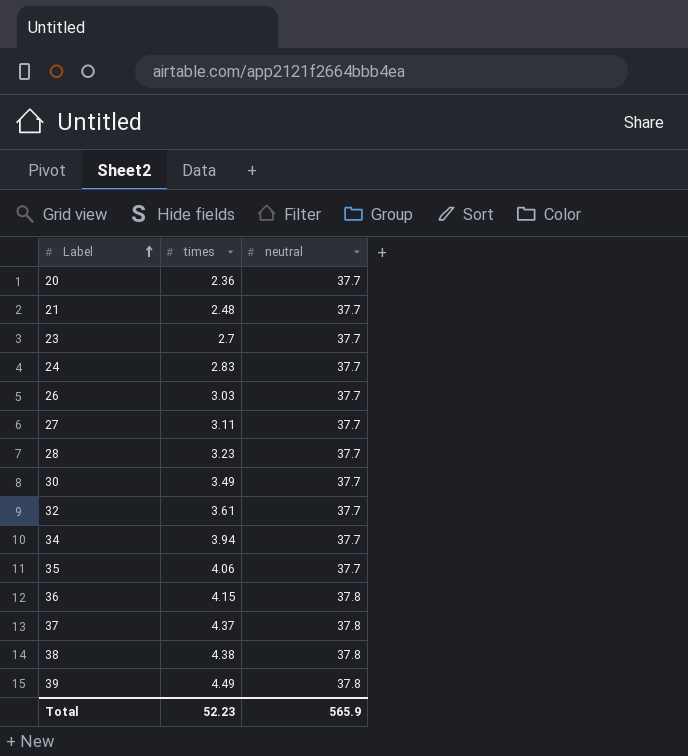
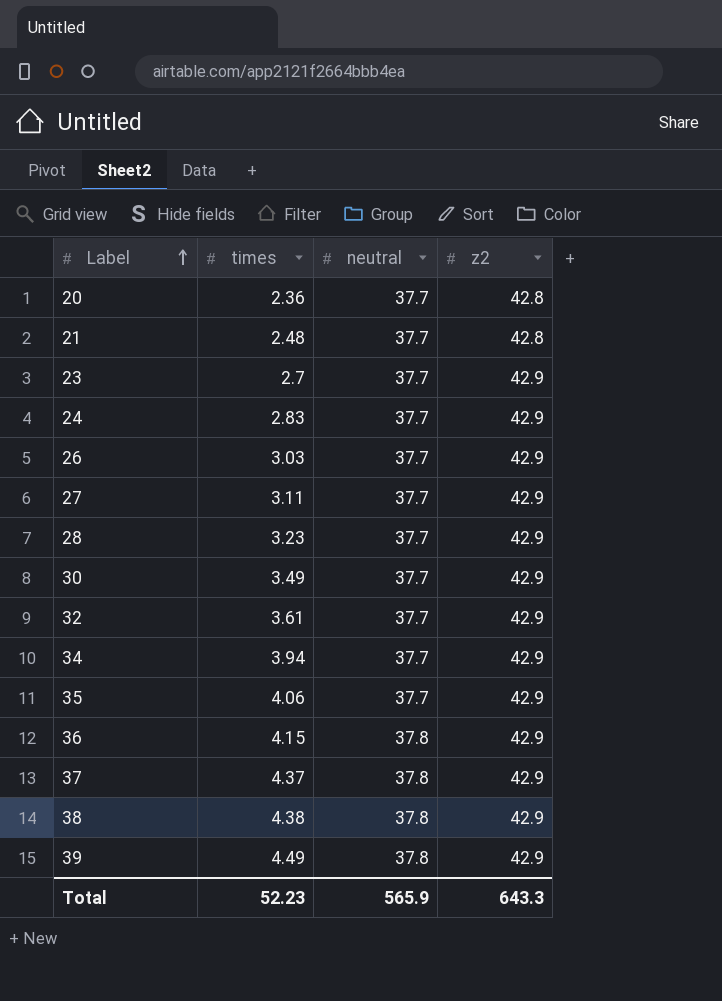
column z2 | position: none -> 4

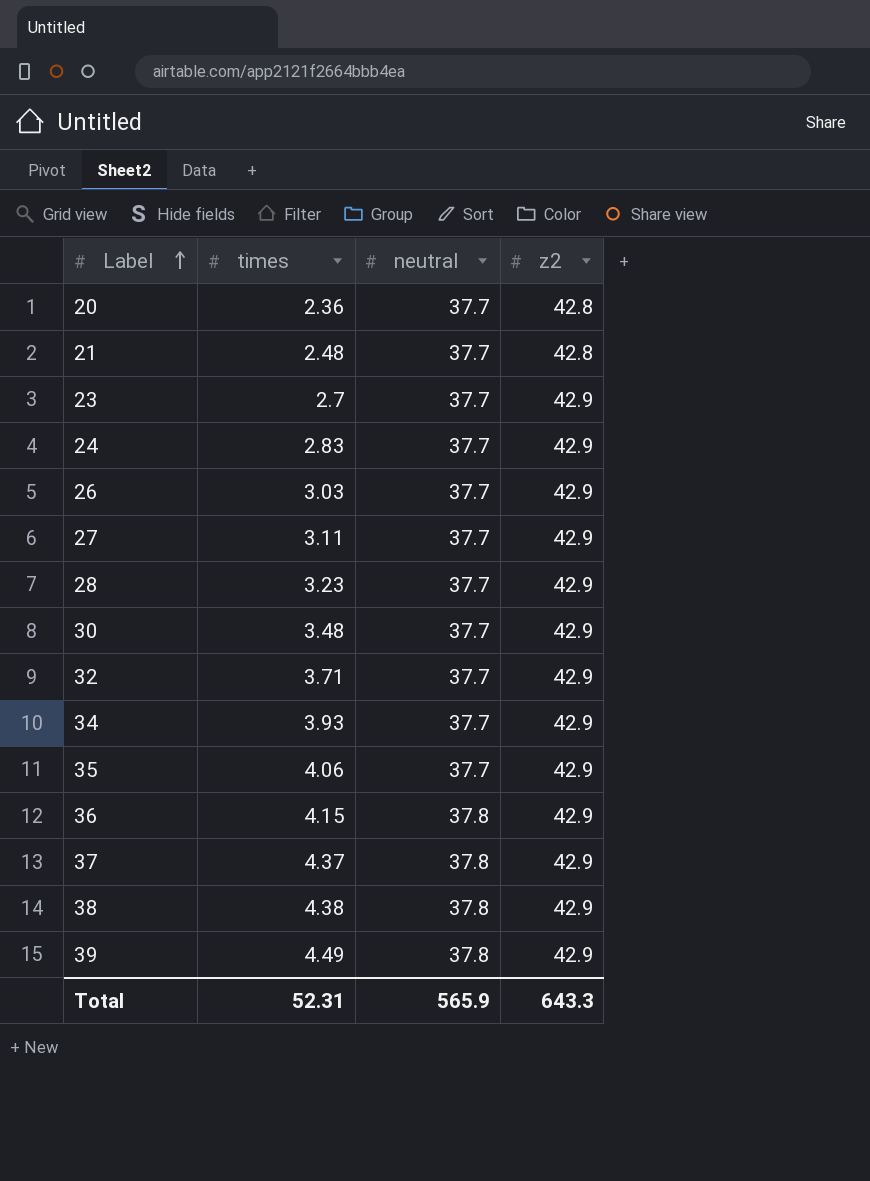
30 | times: 3.49 -> 3.48
32 | times: 3.61 -> 3.71
34 | times: 3.94 -> 3.93
Total | times: 52.23 -> 52.31

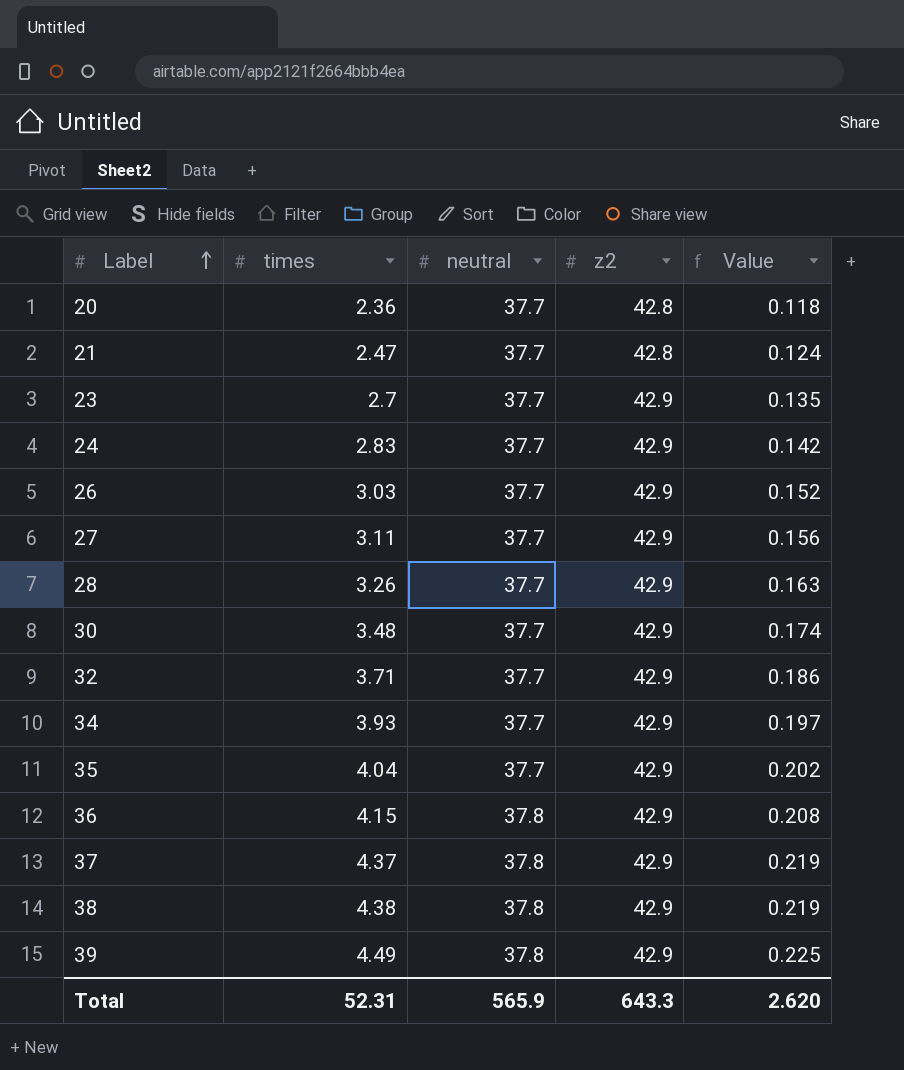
column Value | formula: none -> [times] * 0.05
21 | times: 2.48 -> 2.47
28 | times: 3.23 -> 3.26
35 | times: 4.06 -> 4.04

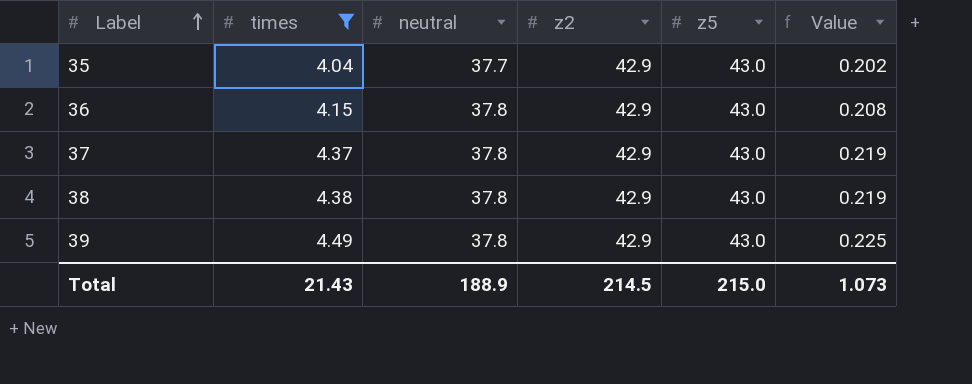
filter: none -> times >= 4.04
column z5 | position: none -> 5
Total | times: 52.31 -> 21.43
Total | neutral: 565.9 -> 188.9
Total | z2: 643.3 -> 214.5
Total | Value: 2.620 -> 1.073

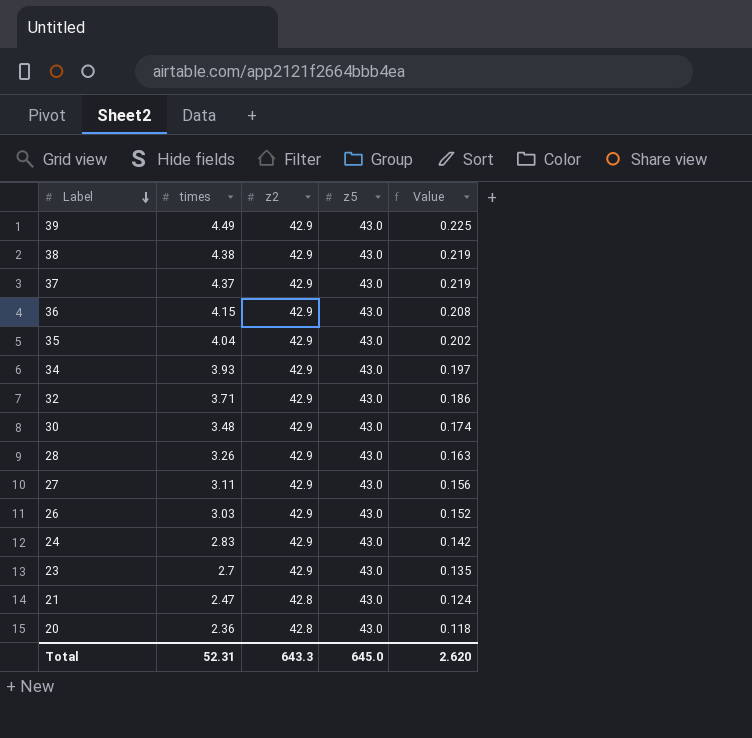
filter: times >= 4.04 -> none
row order: Label ascending -> Label descending
column neutral | position: 3 -> none
Total | times: 21.43 -> 52.31
Total | z2: 214.5 -> 643.3
Total | z5: 215.0 -> 645.0
Total | Value: 1.073 -> 2.620

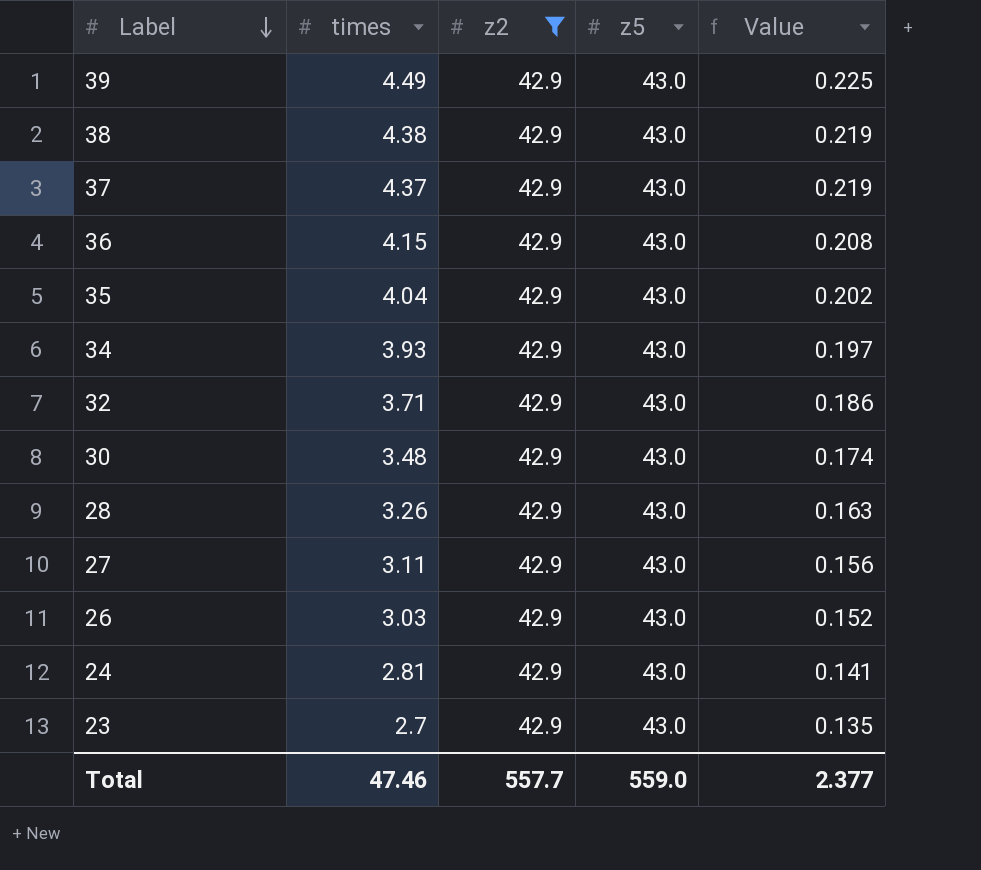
filter: none -> z2 = 42.9
24 | times: 2.83 -> 2.81
24 | Value: 0.142 -> 0.141
Total | times: 52.31 -> 47.46
Total | z2: 643.3 -> 557.7
Total | z5: 645.0 -> 559.0
Total | Value: 2.620 -> 2.377

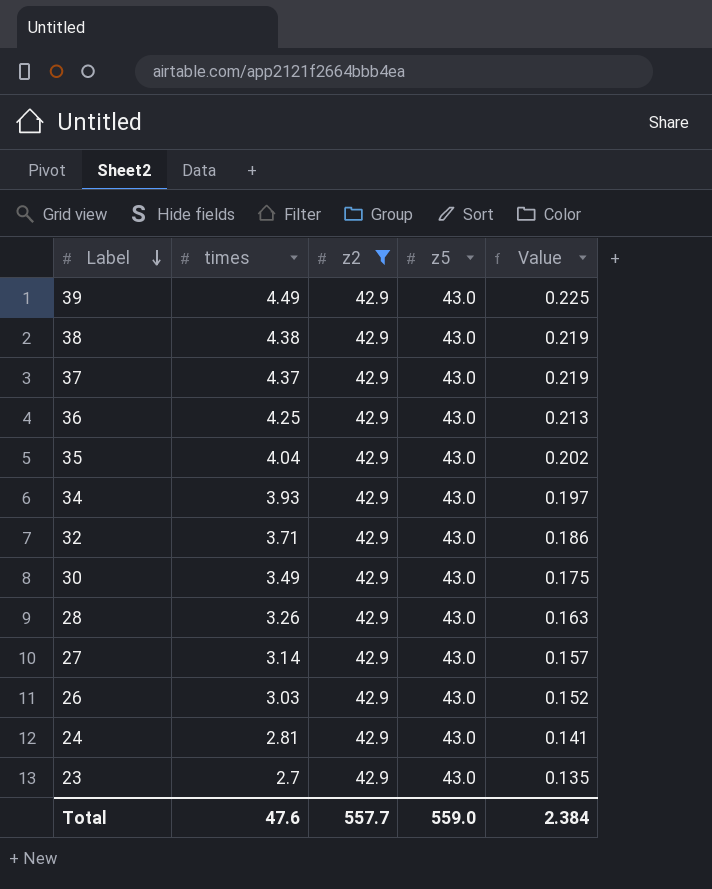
36 | times: 4.15 -> 4.25
36 | Value: 0.208 -> 0.213
30 | times: 3.48 -> 3.49
30 | Value: 0.174 -> 0.175
27 | times: 3.11 -> 3.14
27 | Value: 0.156 -> 0.157
Total | times: 47.46 -> 47.6
Total | Value: 2.377 -> 2.384

